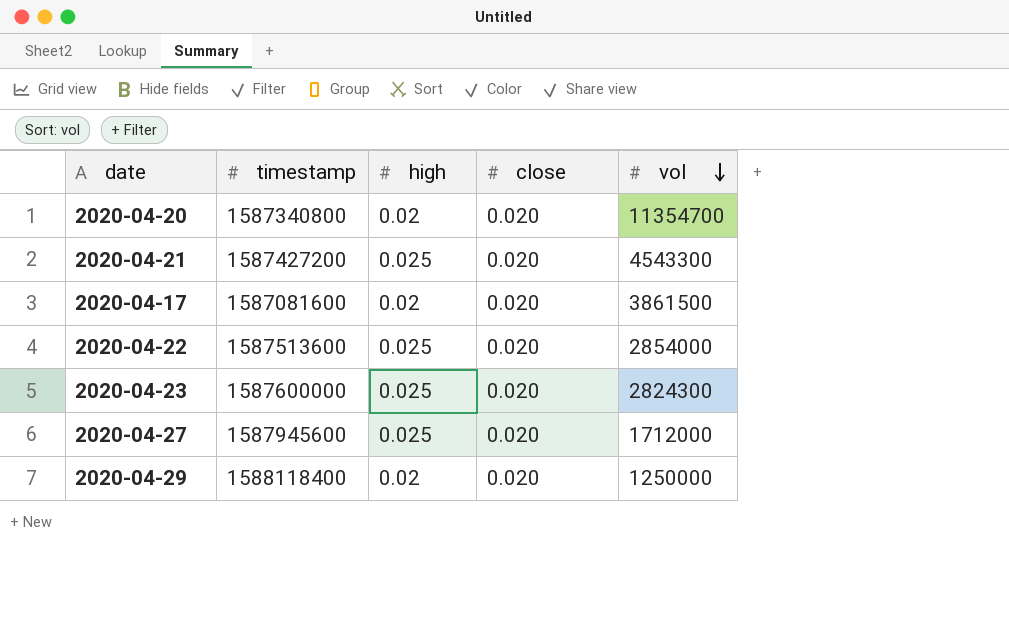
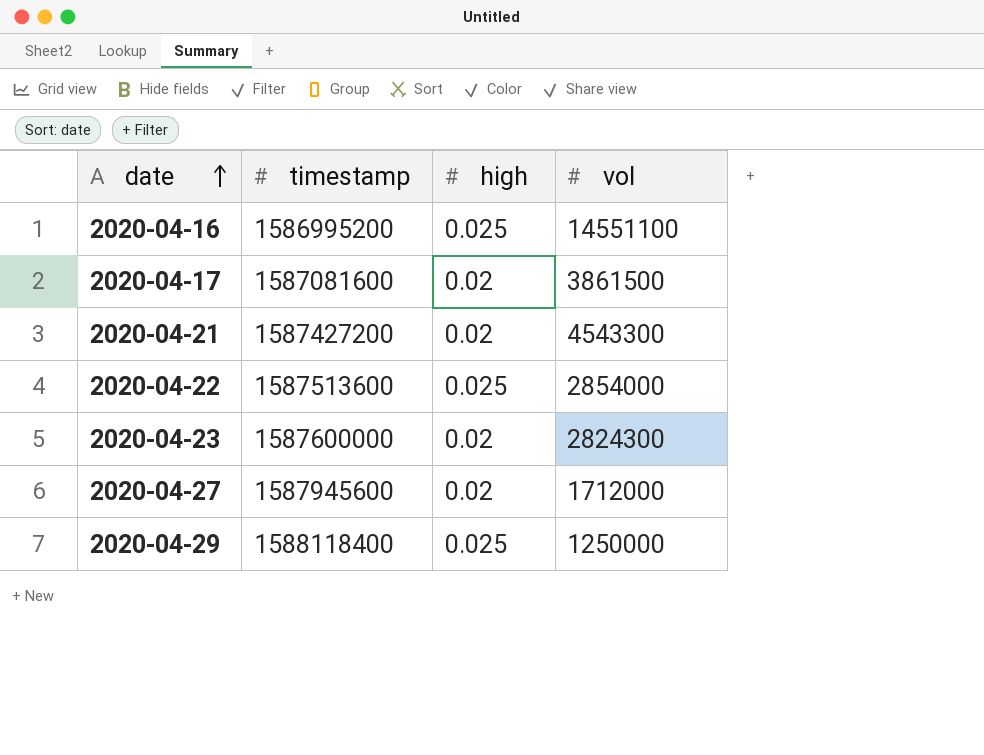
row order: vol descending -> date ascending
column close | position: 4 -> none
row 2020-04-20: 1587340800 | 0.02 | 0.020 | 11354700 -> none
row 2020-04-16: none -> 1586995200 | 0.025 | 14551100
2020-04-21 | high: 0.025 -> 0.02
2020-04-23 | high: 0.025 -> 0.02
2020-04-27 | high: 0.025 -> 0.02
2020-04-29 | high: 0.02 -> 0.025

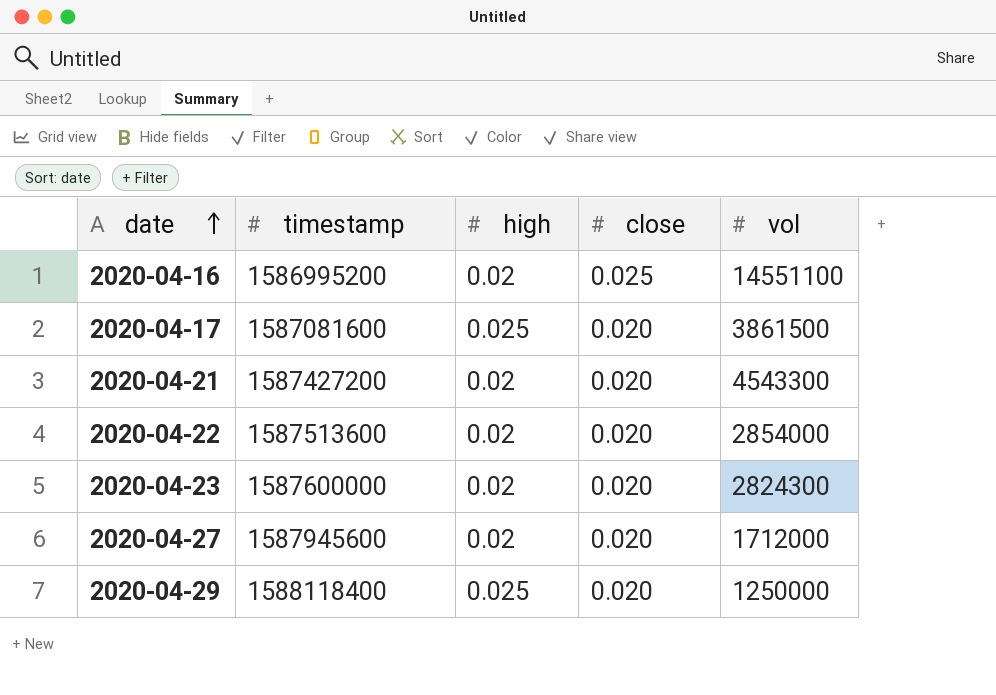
column close | position: none -> 4
2020-04-16 | high: 0.025 -> 0.02
2020-04-17 | high: 0.02 -> 0.025
2020-04-22 | high: 0.025 -> 0.02

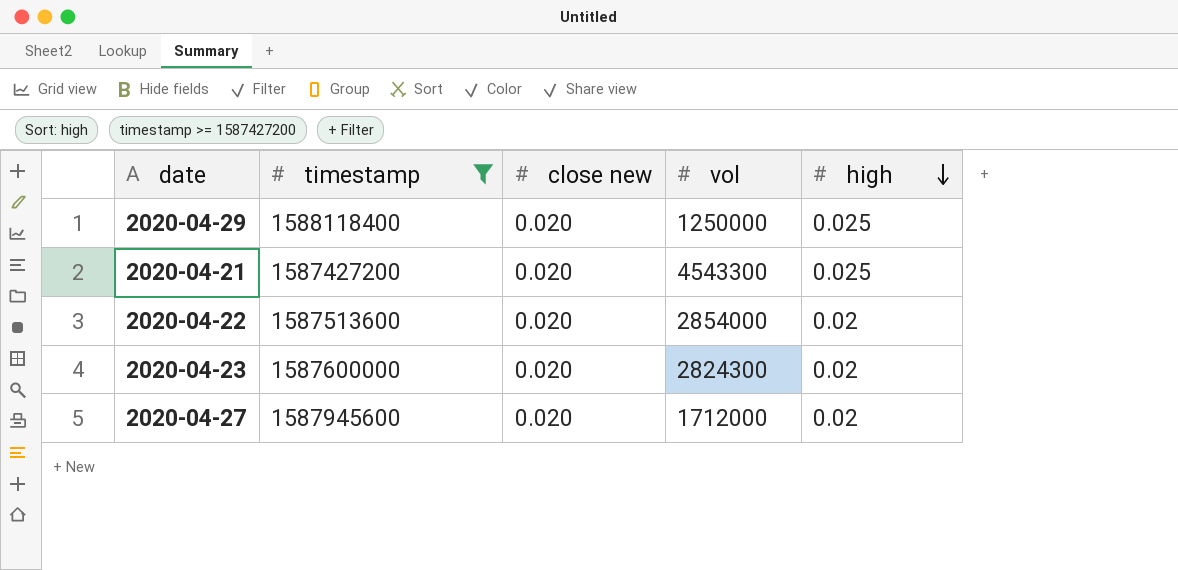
filter: none -> timestamp >= 1587427200
row order: date ascending -> high descending
column name: close -> close new
column high | position: 3 -> 5
2020-04-21 | high: 0.02 -> 0.025

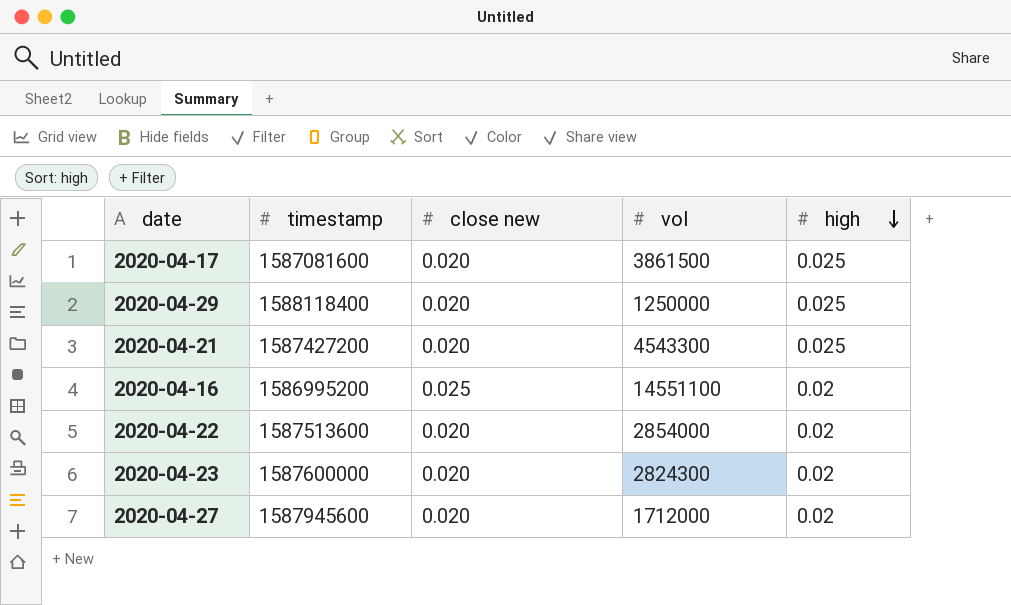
filter: timestamp >= 1587427200 -> none

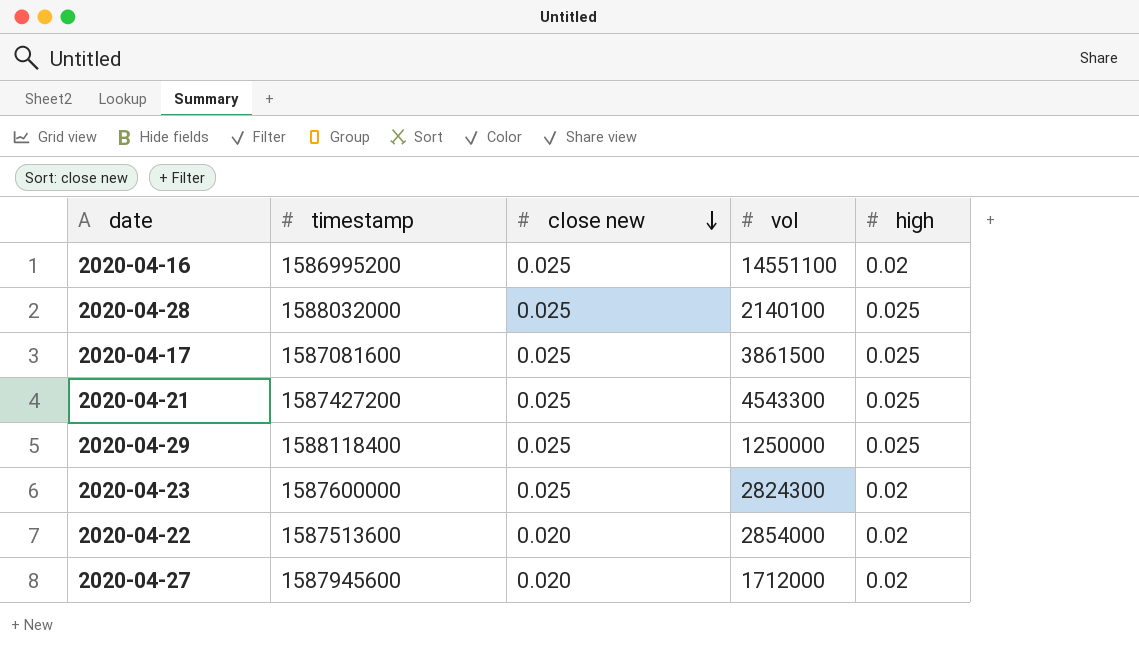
row order: high descending -> close new descending
row 2020-04-28: none -> 1588032000 | 0.025 | 2140100 | 0.025
2020-04-17 | close new: 0.020 -> 0.025
2020-04-21 | close new: 0.020 -> 0.025
2020-04-29 | close new: 0.020 -> 0.025
2020-04-23 | close new: 0.020 -> 0.025

